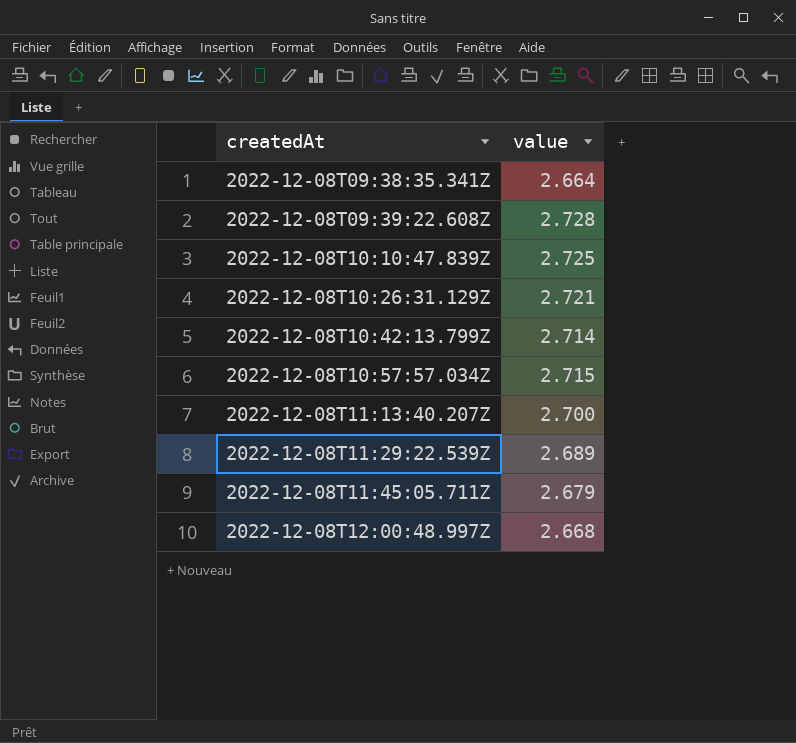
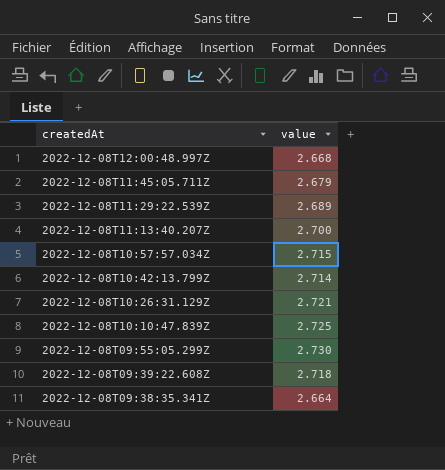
row order: createdAt ascending -> createdAt descending
row 2022-12-08T09:55:05.299Z: none -> 2.730
2022-12-08T09:39:22.608Z | value: 2.728 -> 2.718

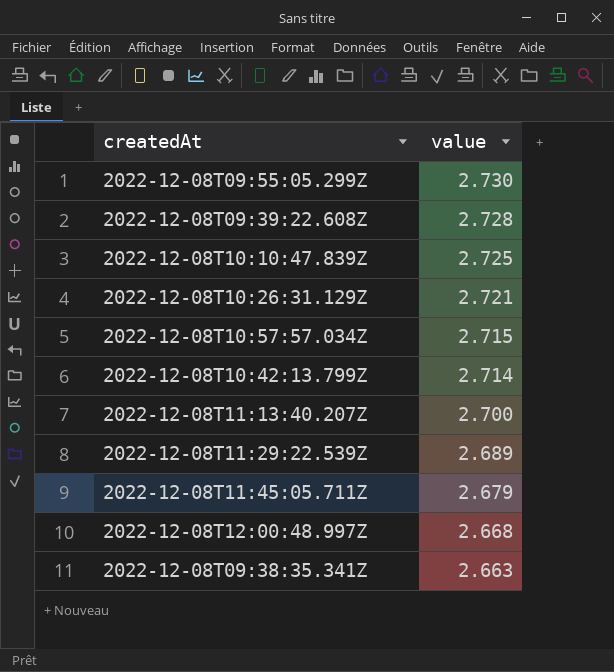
row order: createdAt descending -> value descending
2022-12-08T09:39:22.608Z | value: 2.718 -> 2.728
2022-12-08T09:38:35.341Z | value: 2.664 -> 2.663

